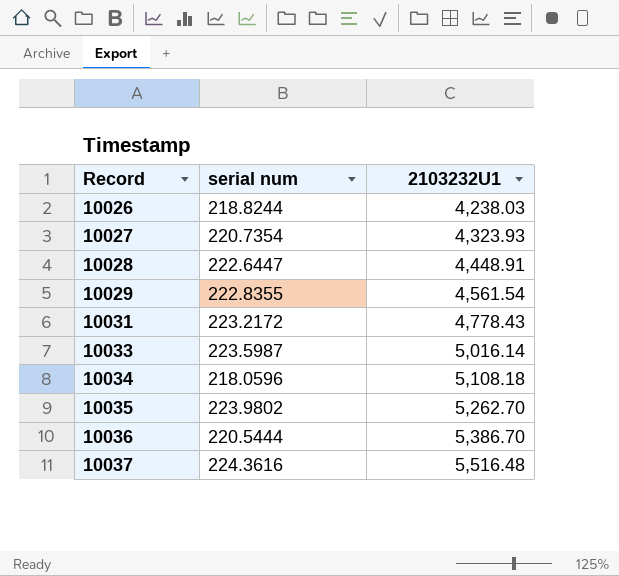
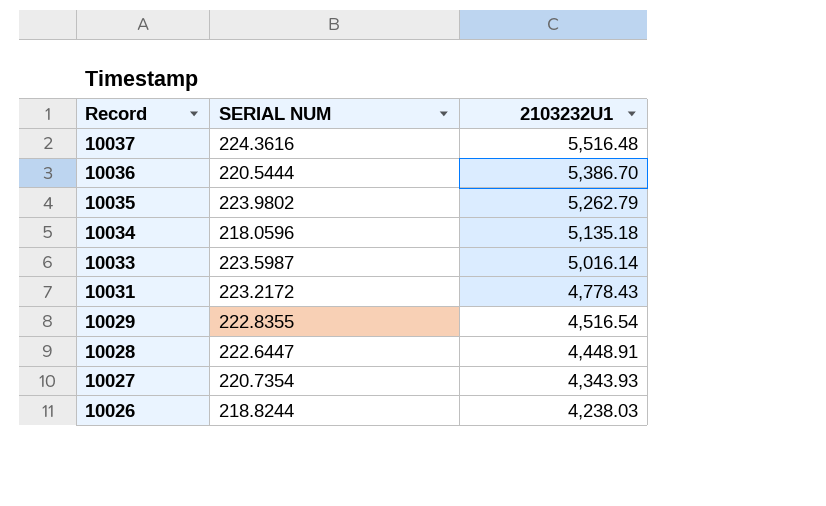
row order: Record ascending -> Record descending
column name: serial num -> SERIAL NUM
10035 | 2103232U1: 5,262.70 -> 5,262.79
10034 | 2103232U1: 5,108.18 -> 5,135.18
10029 | 2103232U1: 4,561.54 -> 4,516.54
10027 | 2103232U1: 4,323.93 -> 4,343.93

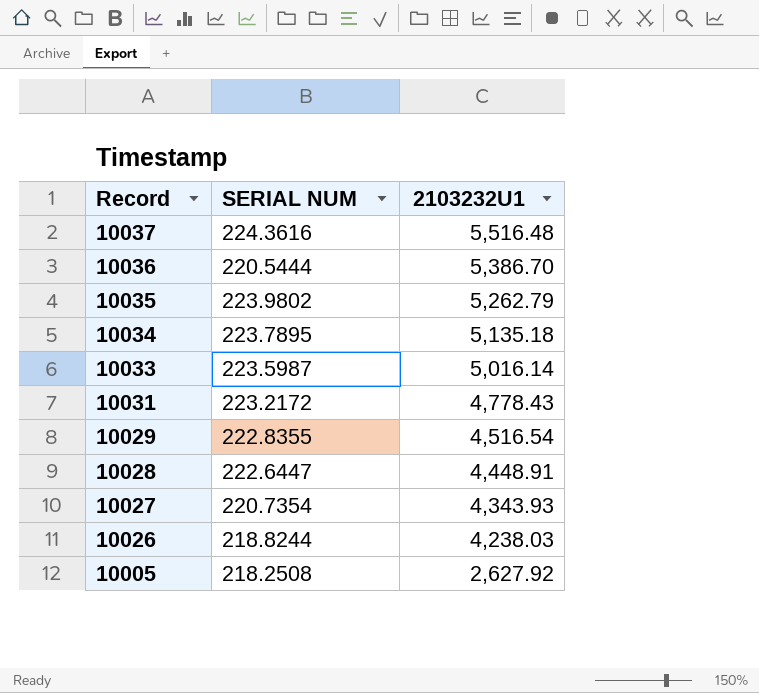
10034 | SERIAL NUM: 218.0596 -> 223.7895
row 10005: none -> 218.2508 | 2,627.92

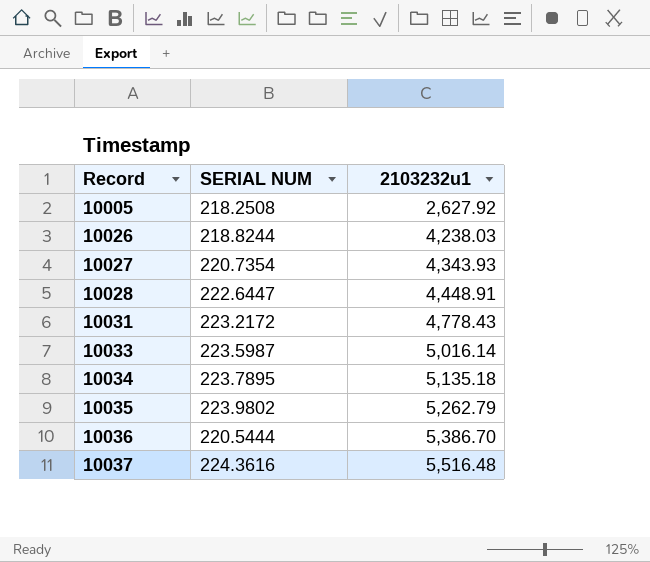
row order: Record descending -> Record ascending
column name: 2103232U1 -> 2103232u1
row 10029: 222.8355 | 4,516.54 -> none

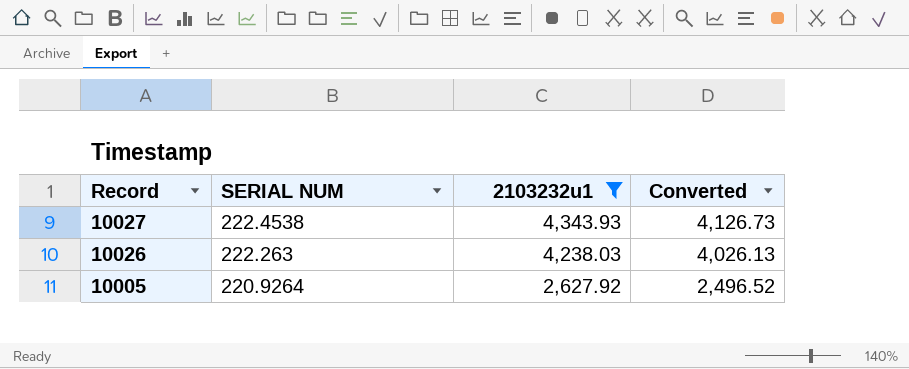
filter: none -> 2103232u1 <= 4,343.93
row order: Record ascending -> Record descending
column Converted | formula: none -> [2103232u1] * 0.95
10027 | SERIAL NUM: 220.7354 -> 222.4538
10026 | SERIAL NUM: 218.8244 -> 222.263
10005 | SERIAL NUM: 218.2508 -> 220.9264

